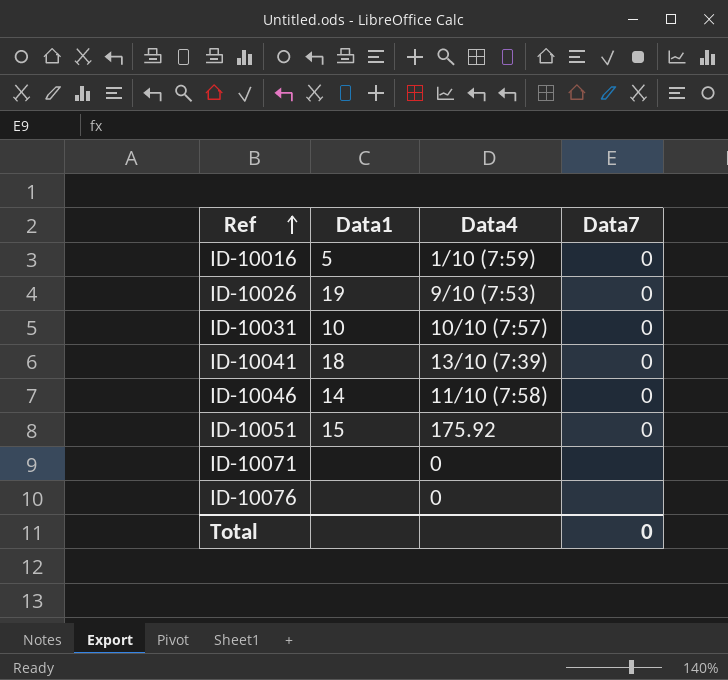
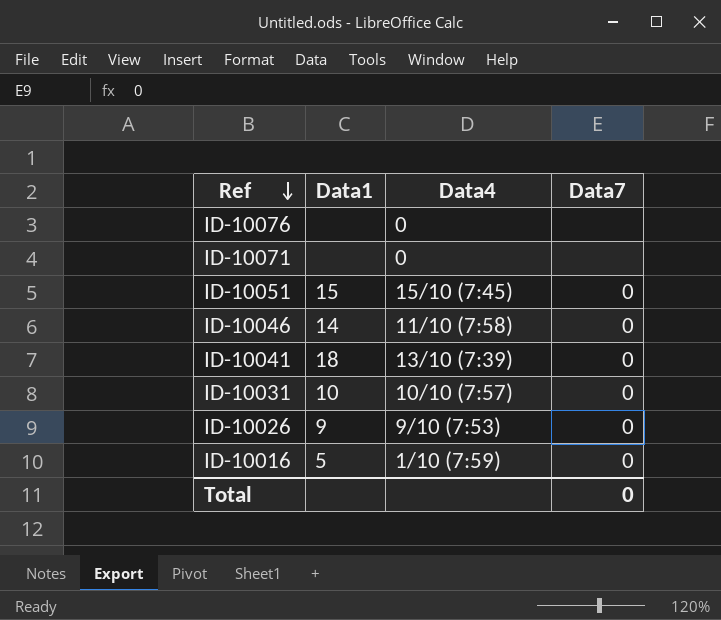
row order: Ref ascending -> Ref descending
ID-10051 | Data4: 175.92 -> 15/10 (7:45)
ID-10026 | Data1: 19 -> 9

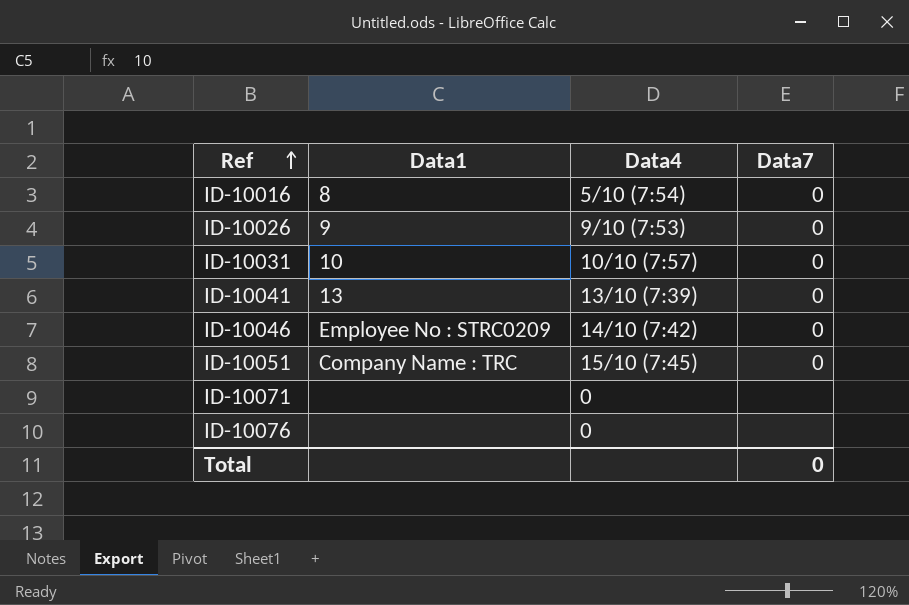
row order: Ref descending -> Ref ascending
ID-10016 | Data1: 5 -> 8
ID-10016 | Data4: 1/10 (7:59) -> 5/10 (7:54)
ID-10041 | Data1: 18 -> 13
ID-10046 | Data1: 14 -> Employee No : STRC0209
ID-10046 | Data4: 11/10 (7:58) -> 14/10 (7:42)
ID-10051 | Data1: 15 -> Company Name : TRC

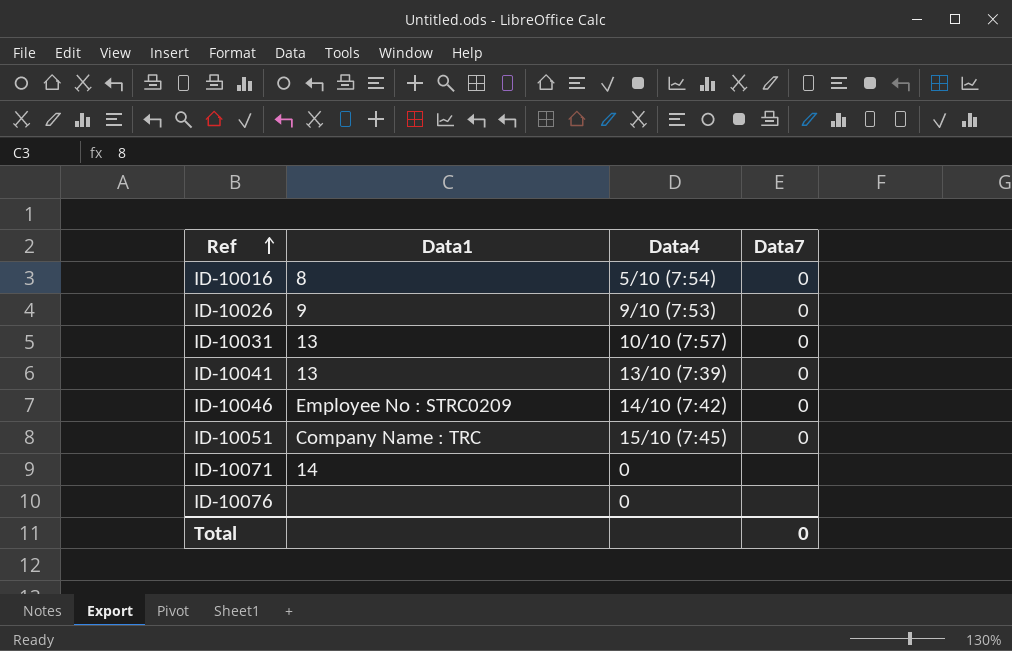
ID-10031 | Data1: 10 -> 13
ID-10071 | Data1: none -> 14

